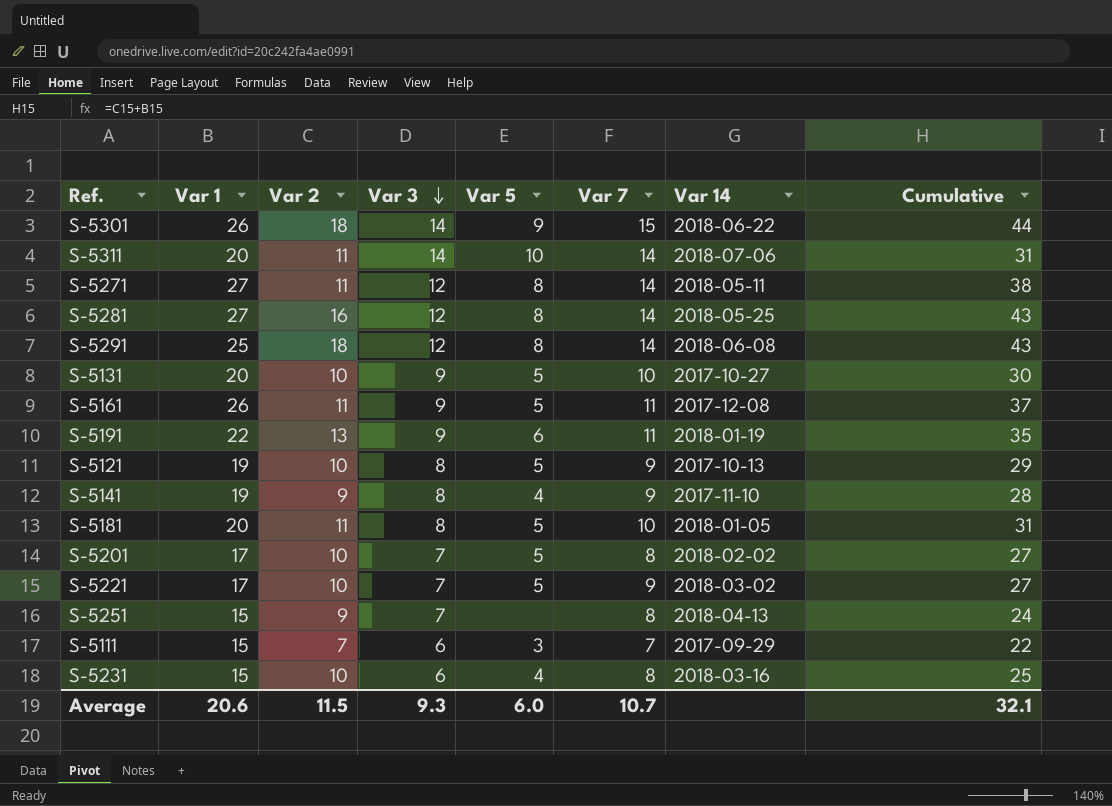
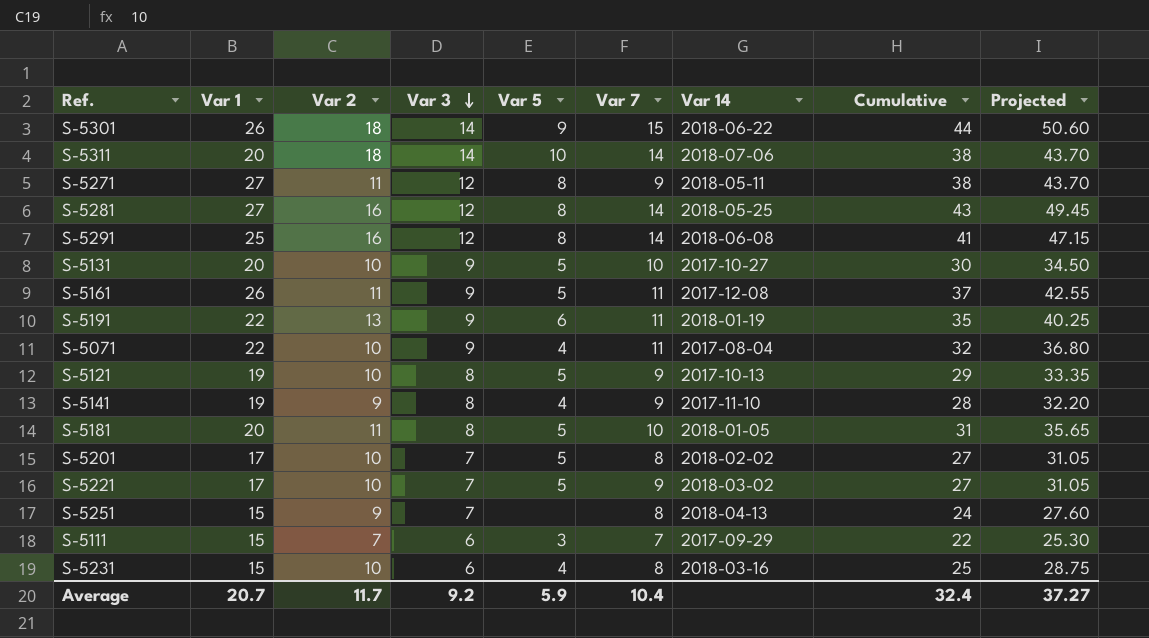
column Projected | formula: none -> [Cumulative] * 1.15
S-5311 | Var 2: 11 -> 18
S-5311 | Cumulative: 31 -> 38
S-5271 | Var 7: 14 -> 9
S-5291 | Var 2: 18 -> 16
S-5291 | Cumulative: 43 -> 41
row S-5071: none -> 22 | 10 | 9 | 4 | 11 | 2017-08-04 | 32 | 36.80
Average | Var 1: 20.6 -> 20.7
Average | Var 2: 11.5 -> 11.7
Average | Var 3: 9.3 -> 9.2
Average | Var 5: 6.0 -> 5.9
Average | Var 7: 10.7 -> 10.4
Average | Cumulative: 32.1 -> 32.4

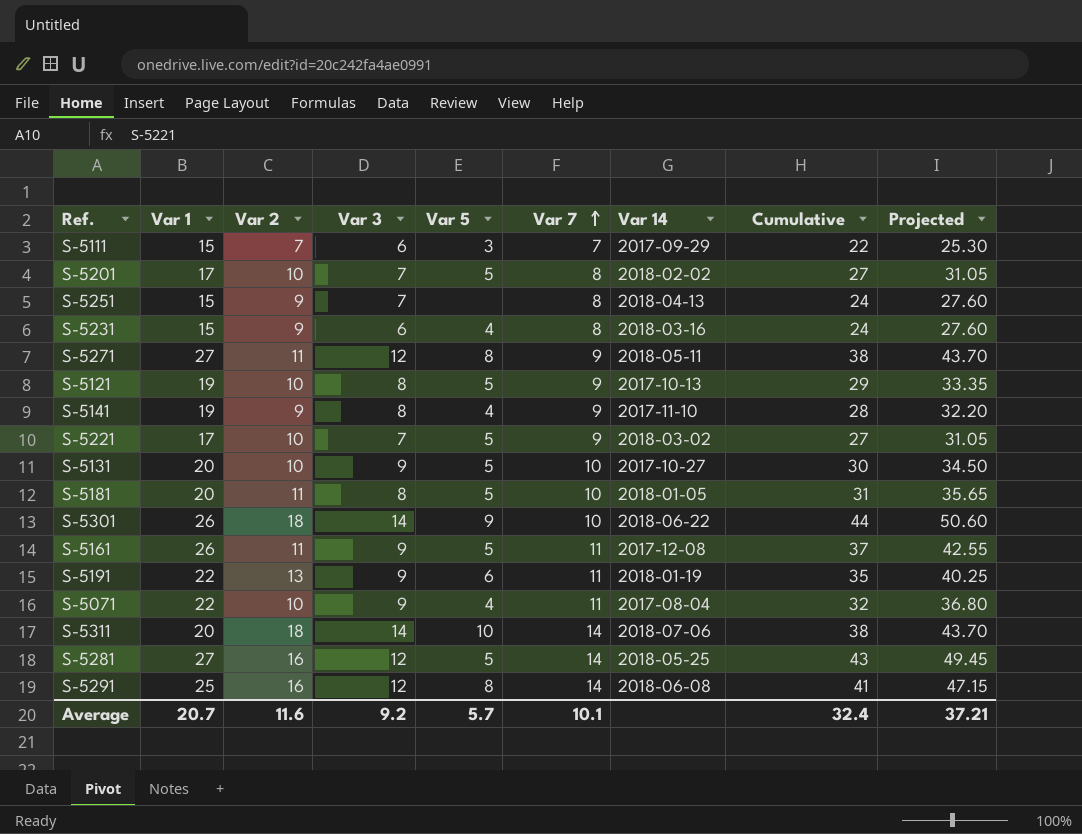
row order: Var 3 descending -> Var 7 ascending
S-5231 | Var 2: 10 -> 9
S-5231 | Cumulative: 25 -> 24
S-5231 | Projected: 28.75 -> 27.60
S-5301 | Var 7: 15 -> 10
S-5281 | Var 5: 8 -> 5
Average | Var 2: 11.7 -> 11.6
Average | Var 5: 5.9 -> 5.7
Average | Var 7: 10.4 -> 10.1
Average | Projected: 37.27 -> 37.21

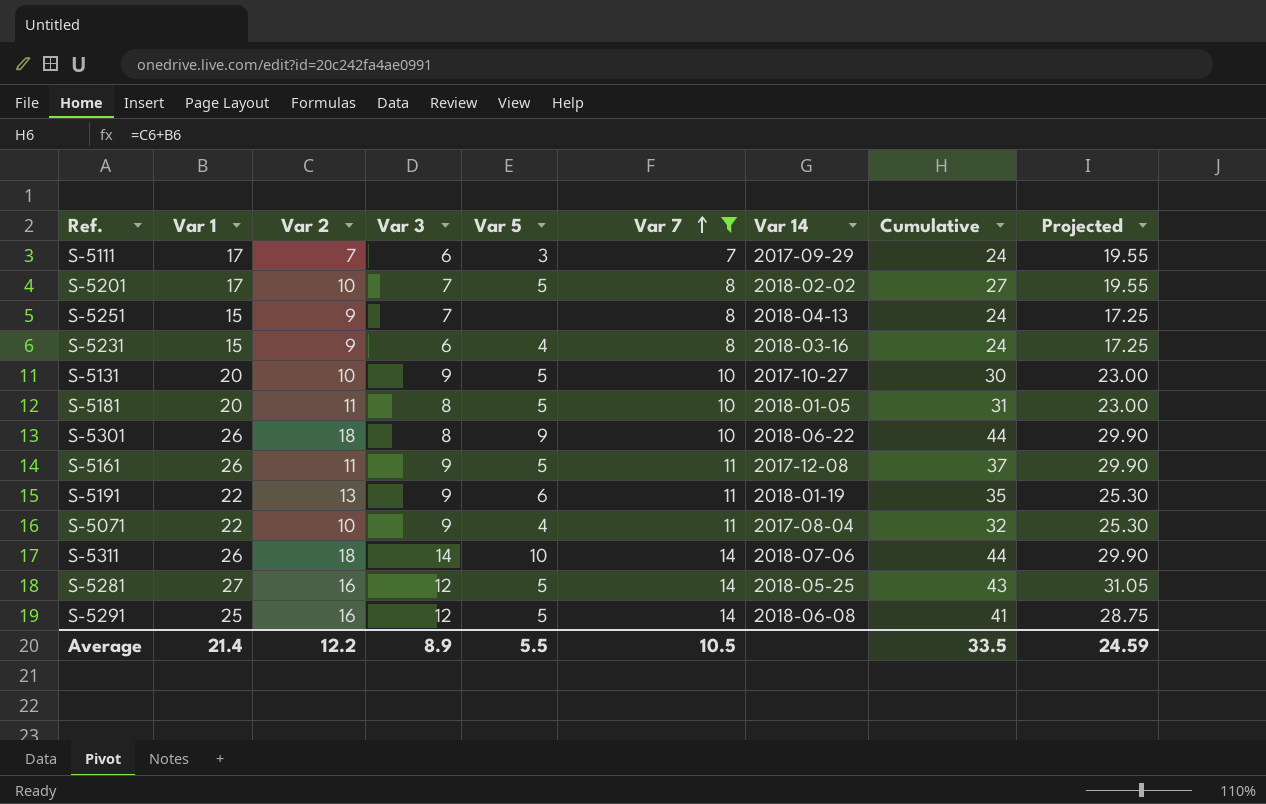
filter: none -> Var 7 != 9
column Projected | formula: [Cumulative] * 1.15 -> [Var 1] * 1.15
S-5111 | Var 1: 15 -> 17
S-5111 | Cumulative: 22 -> 24
S-5301 | Var 3: 14 -> 8
S-5311 | Var 1: 20 -> 26
S-5311 | Cumulative: 38 -> 44
S-5291 | Var 5: 8 -> 5
Average | Var 1: 20.7 -> 21.4
Average | Var 2: 11.6 -> 12.2
Average | Var 3: 9.2 -> 8.9
Average | Var 5: 5.7 -> 5.5
Average | Var 7: 10.1 -> 10.5
Average | Cumulative: 32.4 -> 33.5
Average | Projected: 37.21 -> 24.59

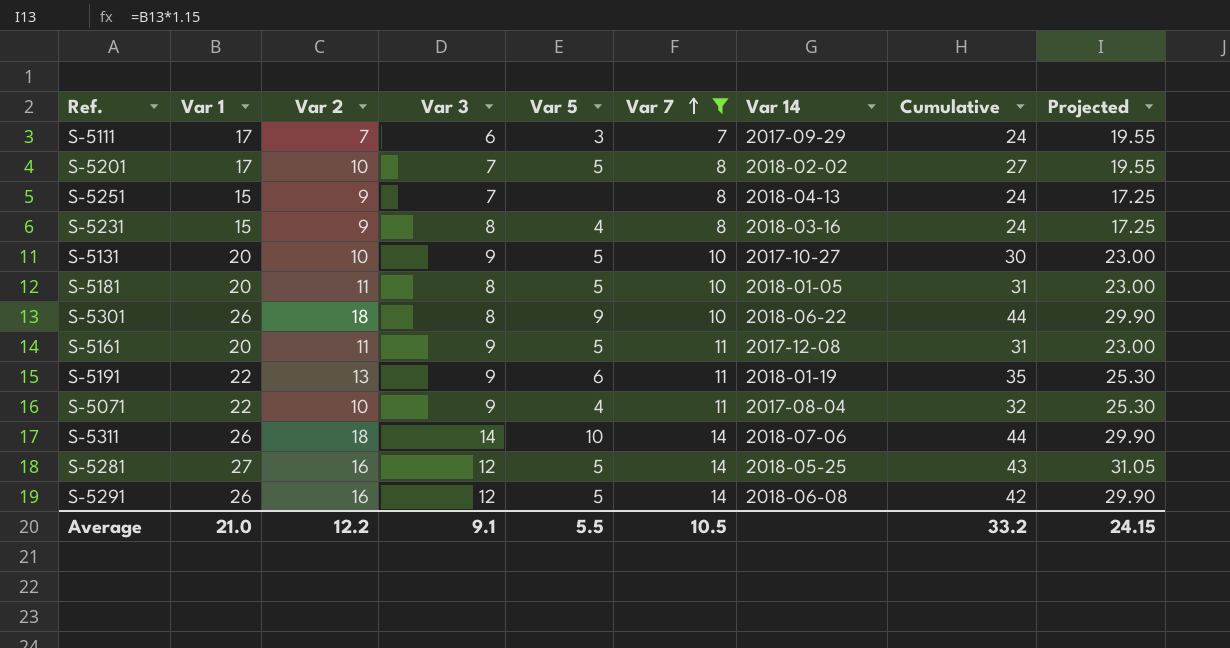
S-5231 | Var 3: 6 -> 8
S-5161 | Var 1: 26 -> 20
S-5161 | Cumulative: 37 -> 31
S-5161 | Projected: 29.90 -> 23.00
S-5291 | Var 1: 25 -> 26
S-5291 | Cumulative: 41 -> 42
S-5291 | Projected: 28.75 -> 29.90
Average | Var 1: 21.4 -> 21.0
Average | Var 3: 8.9 -> 9.1
Average | Cumulative: 33.5 -> 33.2
Average | Projected: 24.59 -> 24.15

